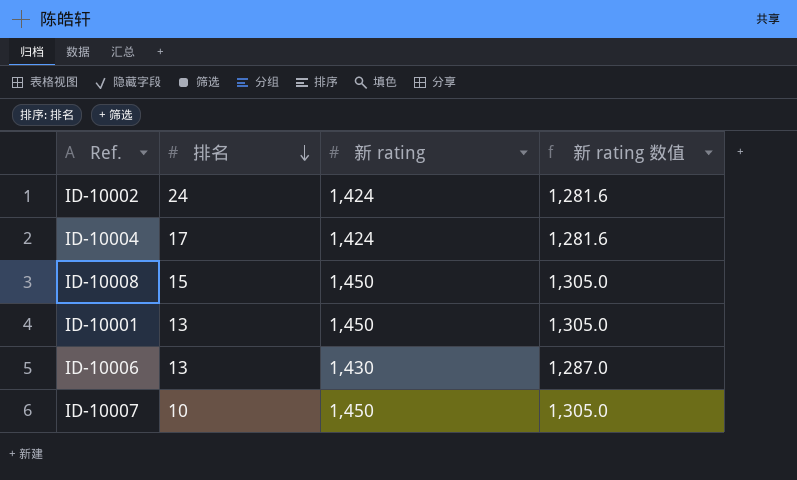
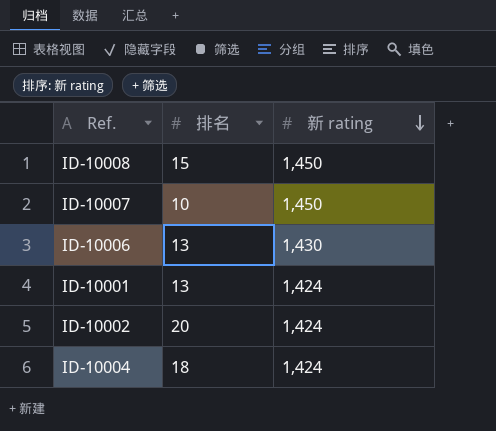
row order: 排名 descending -> 新 rating descending
column 新 rating 数值 | formula: [新 rating] * 0.9 -> none
ID-10001 | 新 rating: 1,450 -> 1,424
ID-10002 | 排名: 24 -> 20
ID-10004 | 排名: 17 -> 18

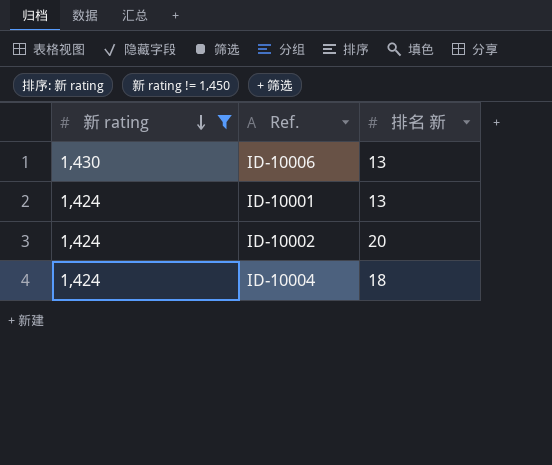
filter: none -> 新 rating != 1,450
column 新 rating | position: 3 -> 1
column name: 排名 -> 排名 新

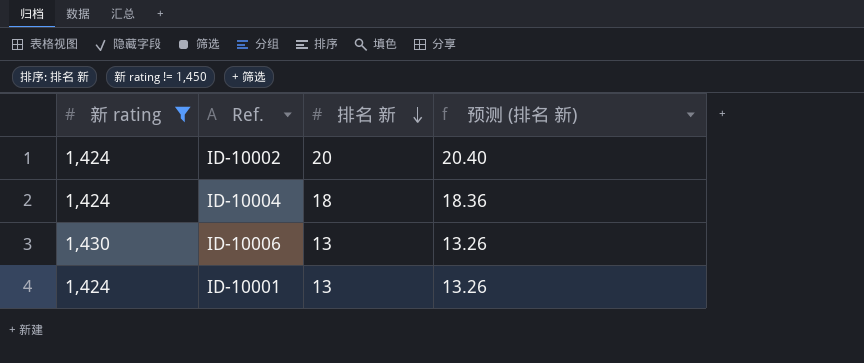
row order: 新 rating descending -> 排名 新 descending
column 预测 (排名 新) | formula: none -> [排名 新] * 1.02

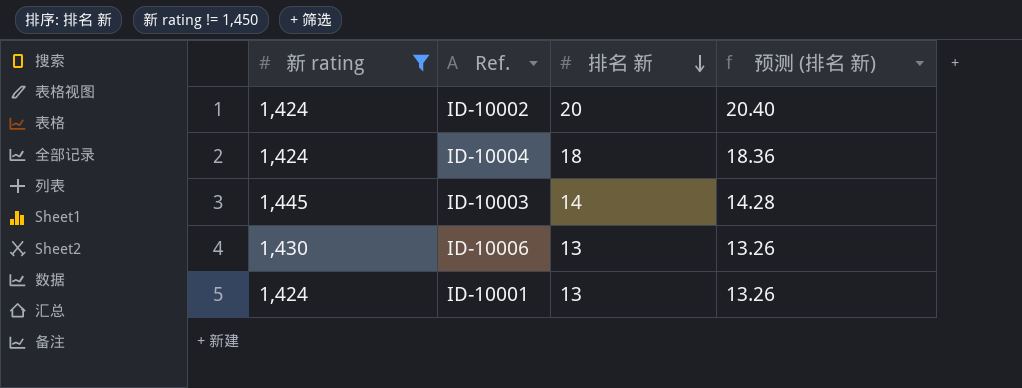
row ID-10003: none -> 1,445 | 14 | 14.28

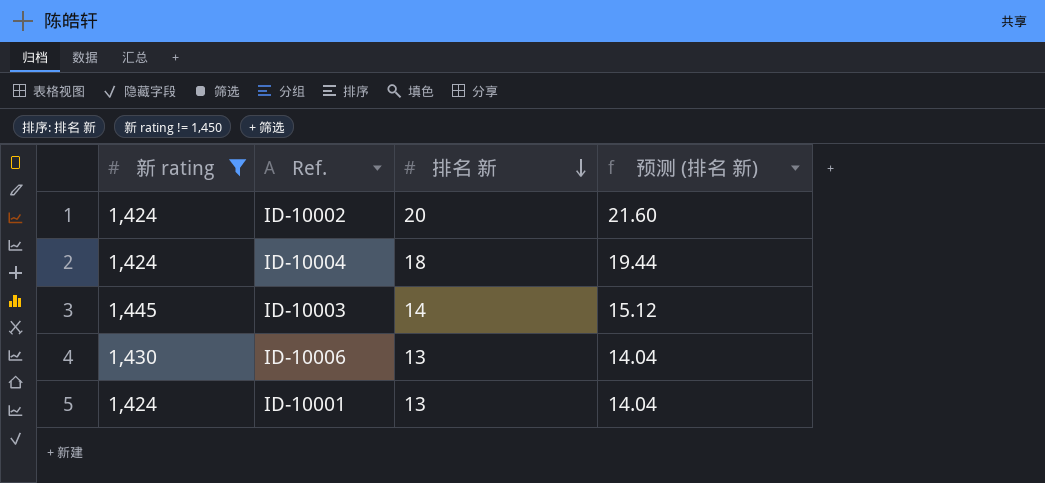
column 预测 (排名 新) | formula: [排名 新] * 1.02 -> [排名 新] * 1.08

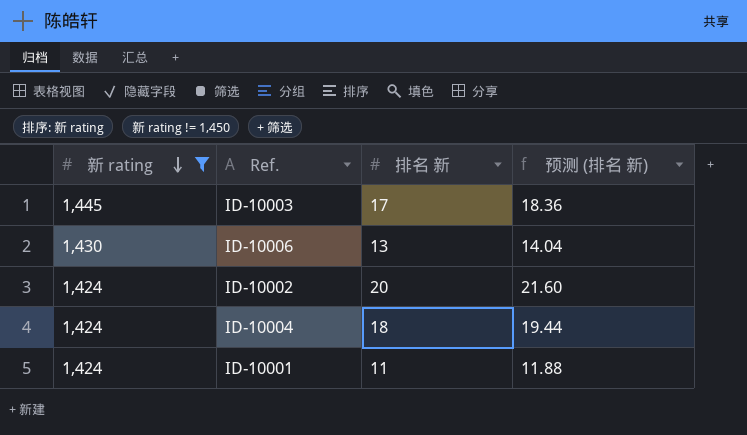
row order: 排名 新 descending -> 新 rating descending
ID-10003 | 排名 新: 14 -> 17
ID-10003 | 预测 (排名 新): 15.12 -> 18.36
ID-10001 | 排名 新: 13 -> 11
ID-10001 | 预测 (排名 新): 14.04 -> 11.88

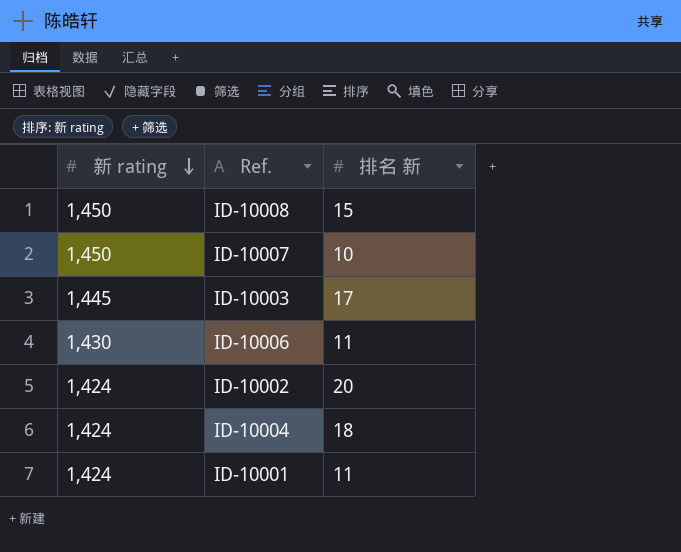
filter: 新 rating != 1,450 -> none
column 预测 (排名 新) | formula: [排名 新] * 1.08 -> none
ID-10006 | 排名 新: 13 -> 11

